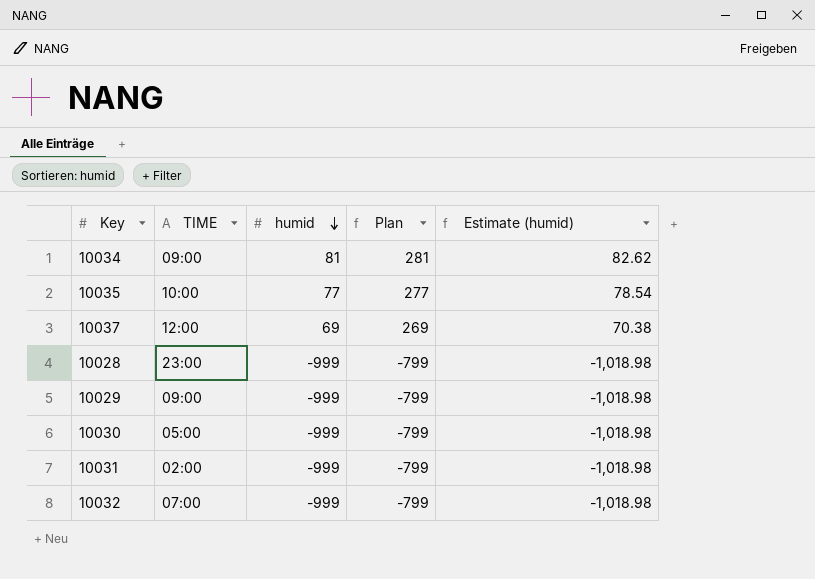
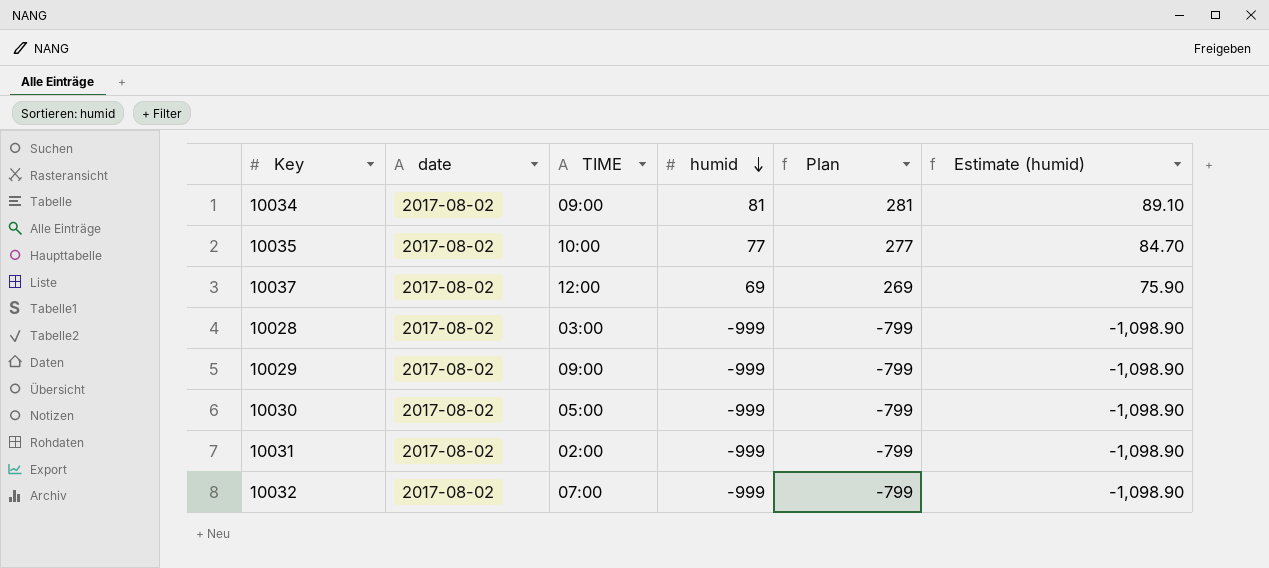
column date | position: none -> 2
column Estimate (humid) | formula: [humid] * 1.02 -> [humid] * 1.1
10028 | TIME: 23:00 -> 03:00

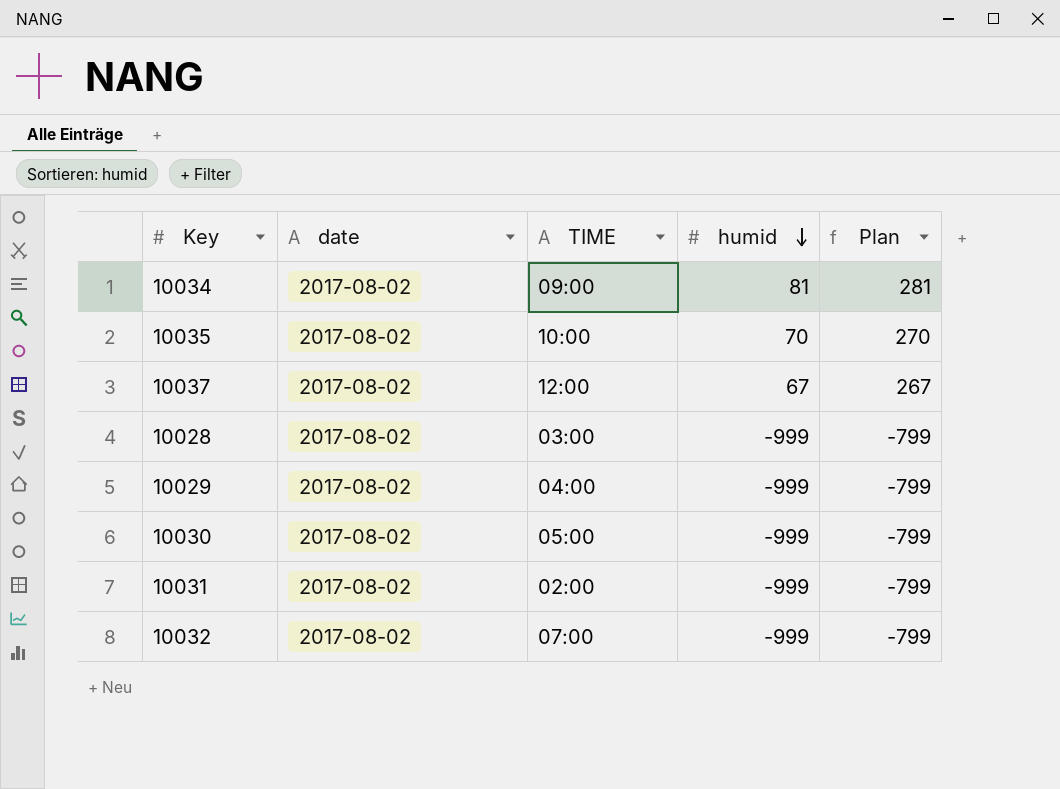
column Estimate (humid) | formula: [humid] * 1.1 -> none
10035 | humid: 77 -> 70
10035 | Plan: 277 -> 270
10037 | humid: 69 -> 67
10037 | Plan: 269 -> 267
10029 | TIME: 09:00 -> 04:00

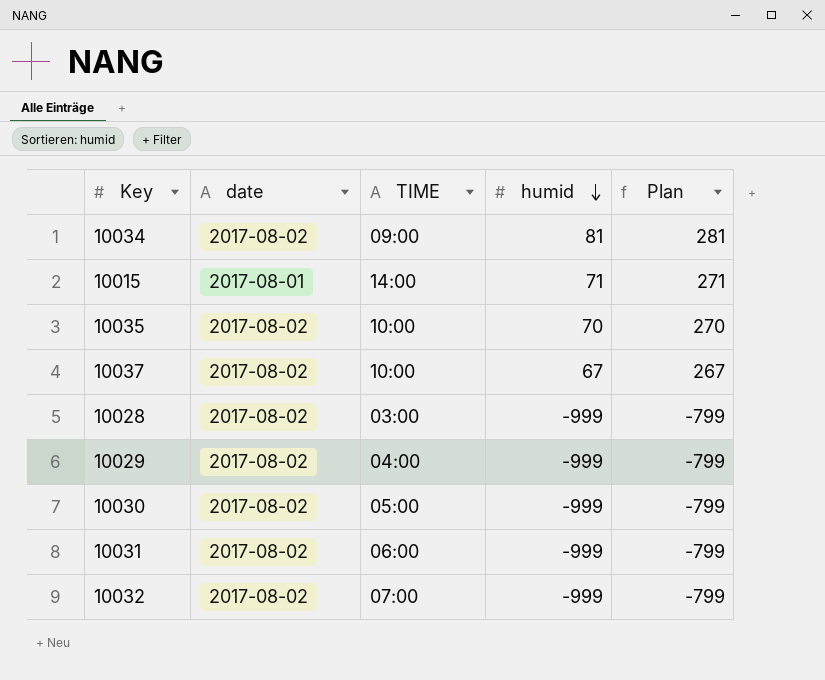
row 10015: none -> 2017-08-01 | 14:00 | 71 | 271
10037 | TIME: 12:00 -> 10:00
10031 | TIME: 02:00 -> 06:00

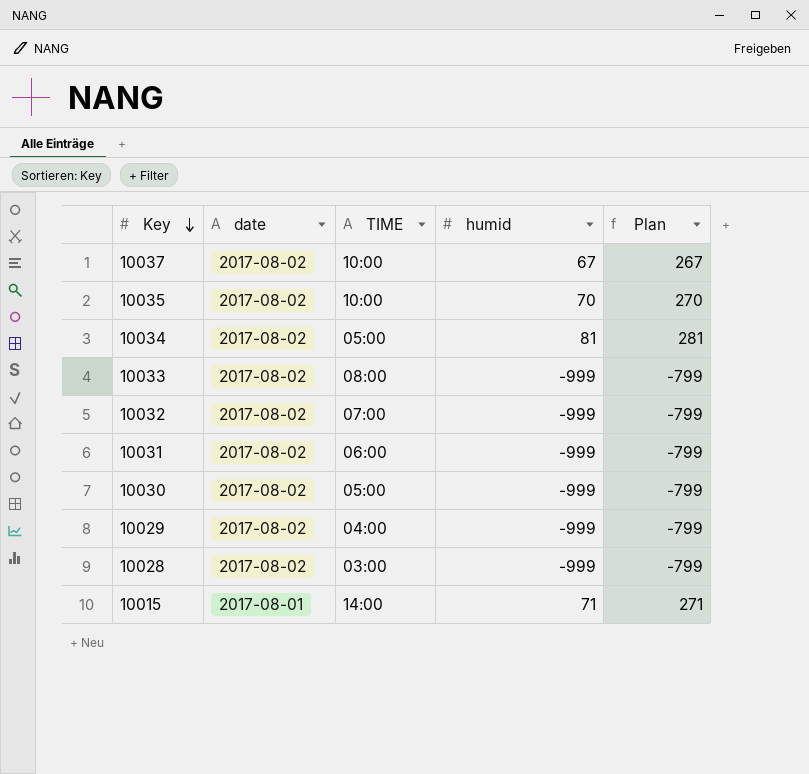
row order: humid descending -> Key descending
10034 | TIME: 09:00 -> 05:00
row 10033: none -> 2017-08-02 | 08:00 | -999 | -799

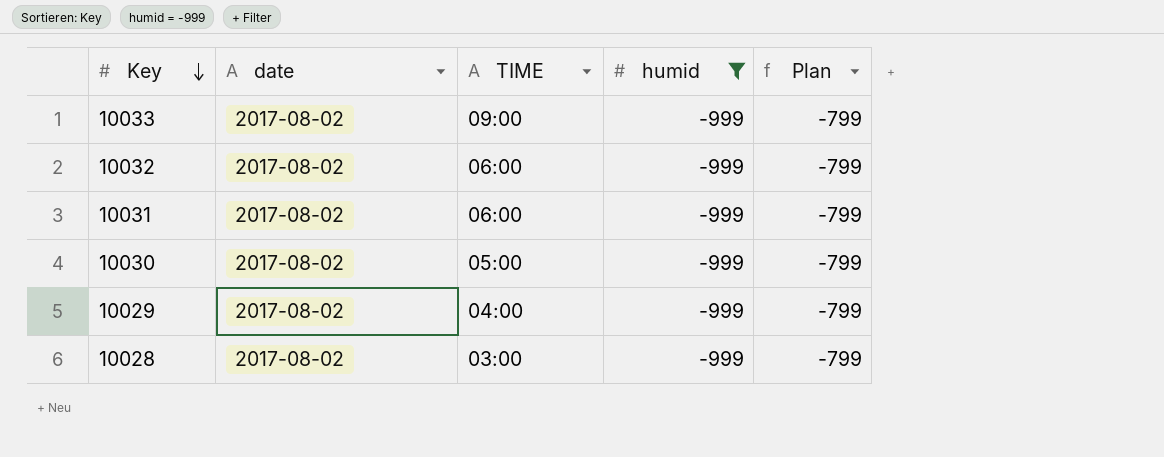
filter: none -> humid = -999
10033 | TIME: 08:00 -> 09:00
10032 | TIME: 07:00 -> 06:00

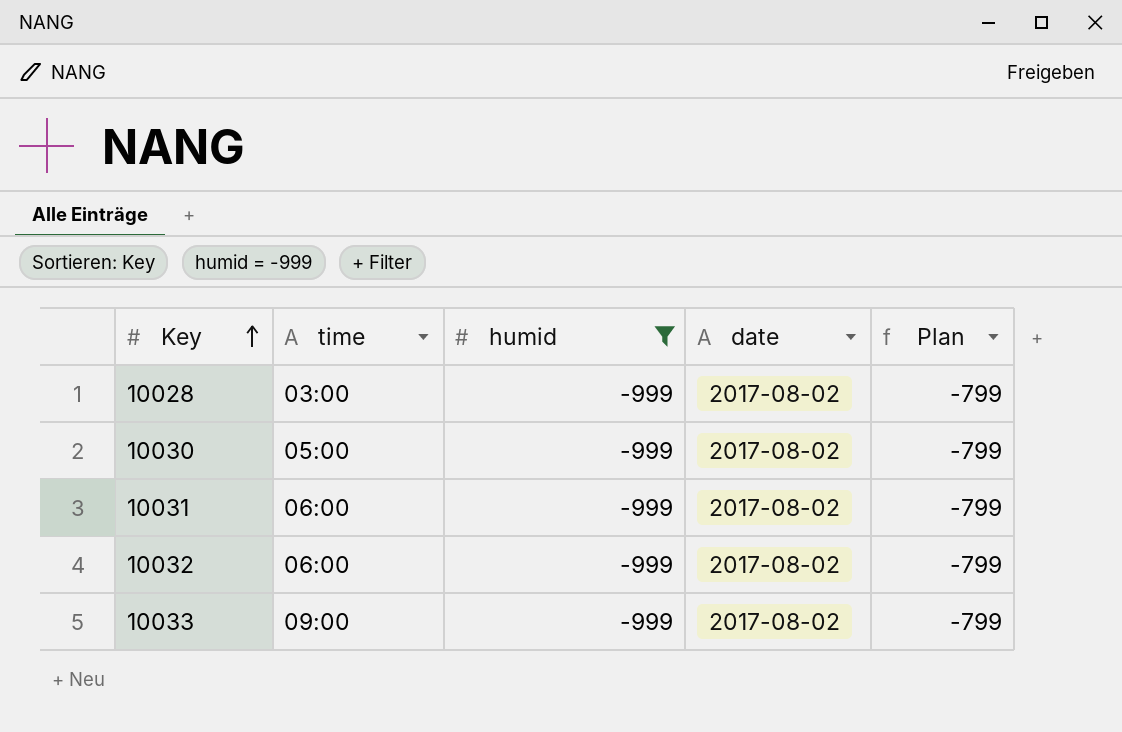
row order: Key descending -> Key ascending
column name: TIME -> time
column date | position: 2 -> 4
row 10029: 2017-08-02 | 04:00 | -999 | -799 -> none

